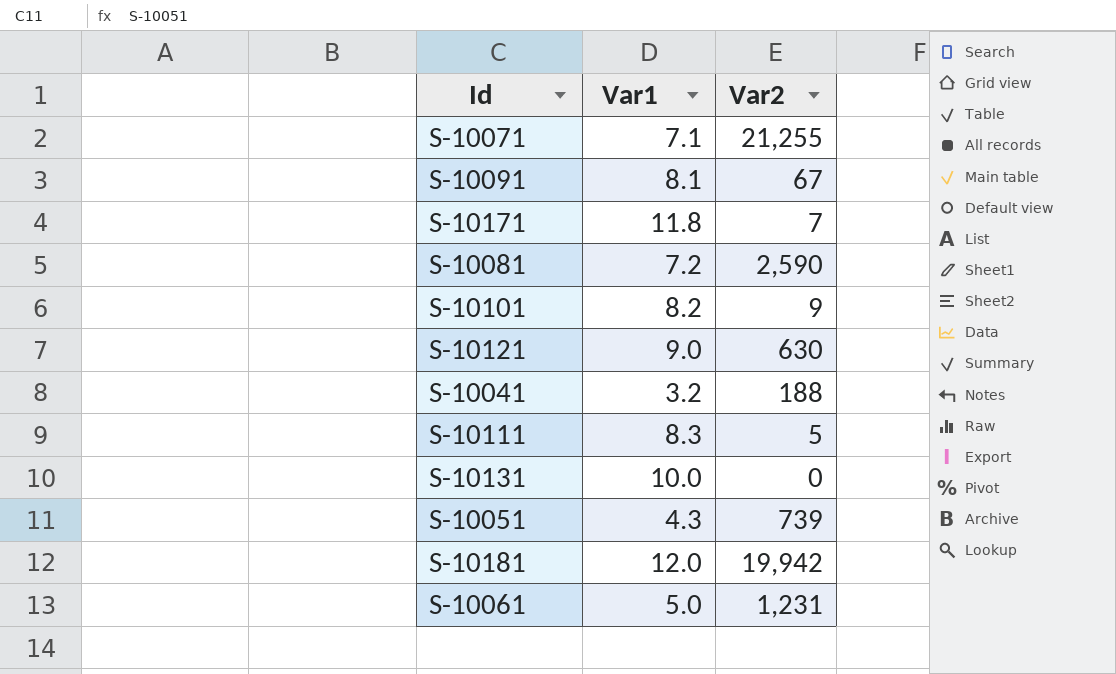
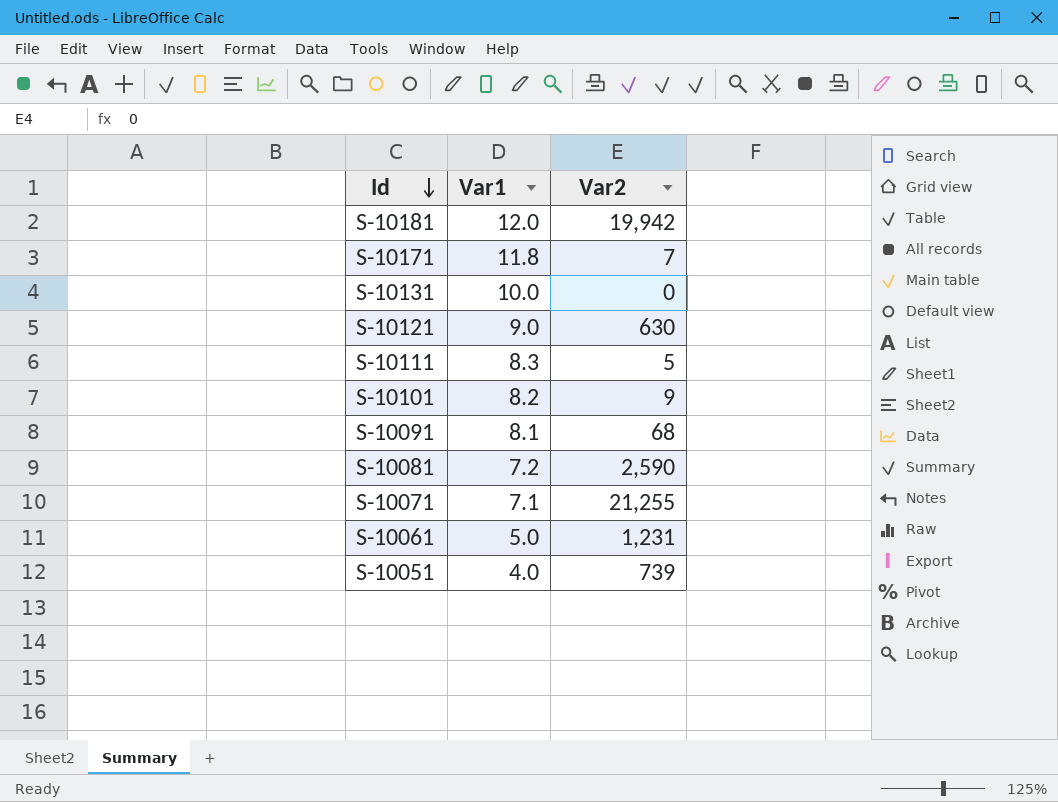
row order: none -> Id descending
row S-10041: 3.2 | 188 -> none
S-10091 | Var2: 67 -> 68
S-10051 | Var1: 4.3 -> 4.0

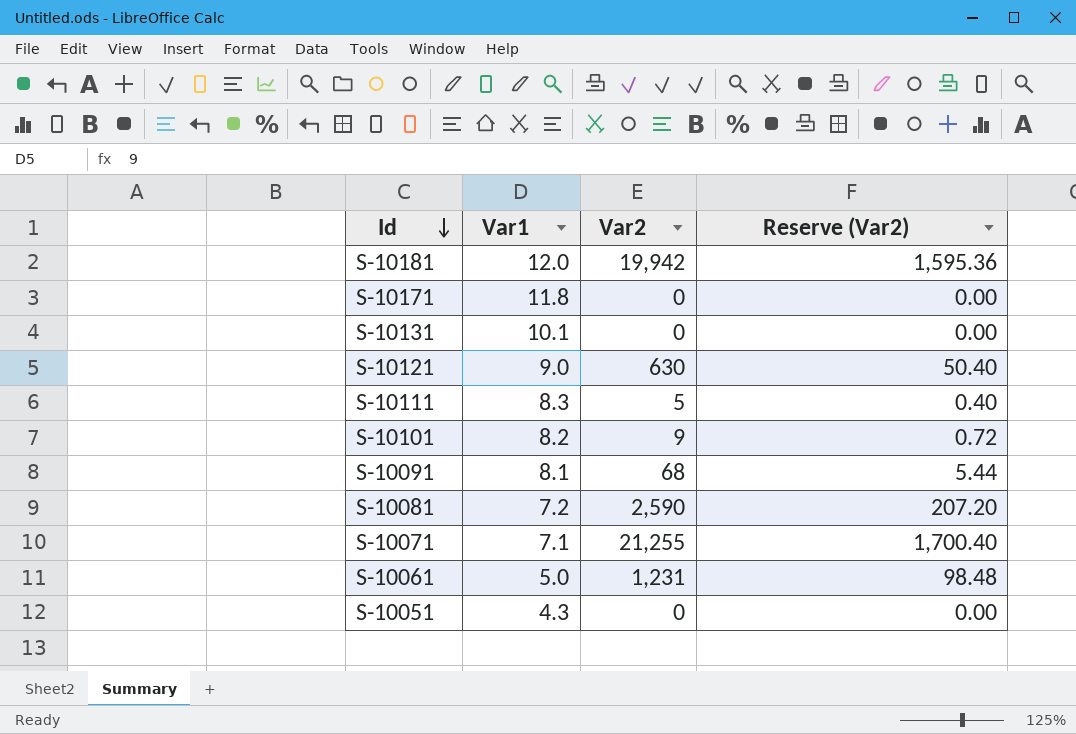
column Reserve (Var2) | formula: none -> [Var2] * 0.08
S-10171 | Var2: 7 -> 0
S-10131 | Var1: 10.0 -> 10.1
S-10051 | Var1: 4.0 -> 4.3
S-10051 | Var2: 739 -> 0

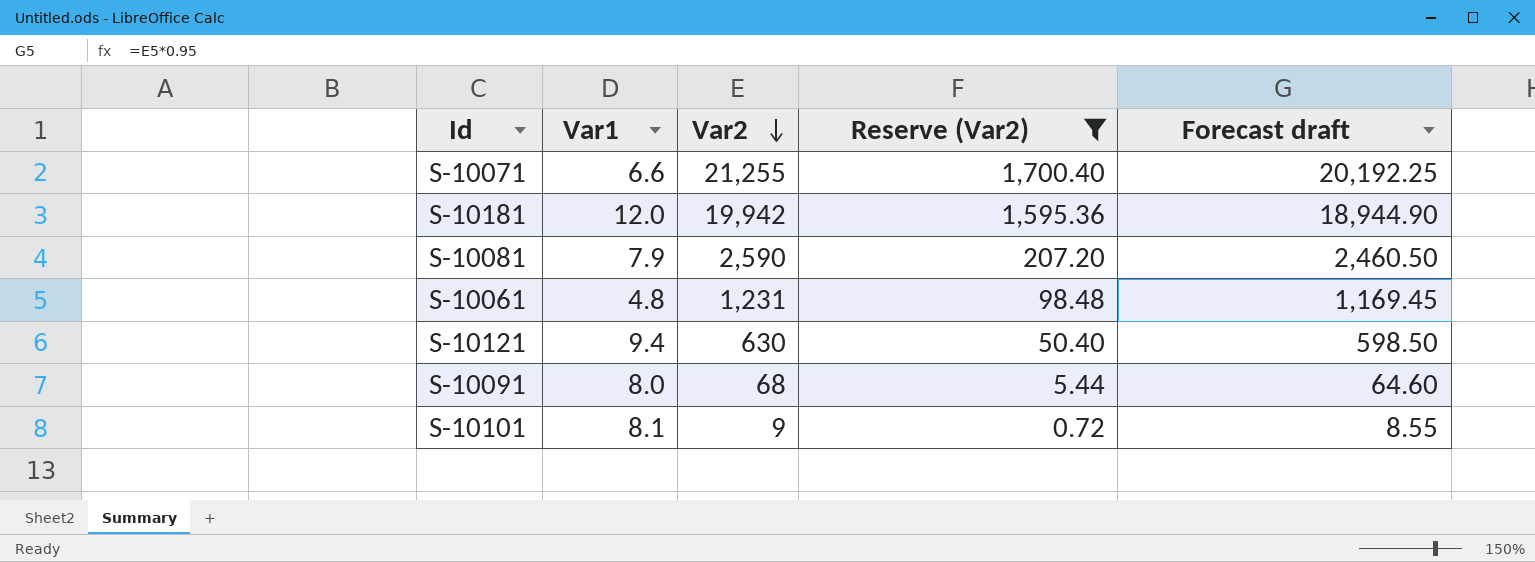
filter: none -> Reserve (Var2) >= 0.72
row order: Id descending -> Var2 descending
column Forecast draft | formula: none -> [Var2] * 0.95
S-10071 | Var1: 7.1 -> 6.6
S-10081 | Var1: 7.2 -> 7.9
S-10061 | Var1: 5.0 -> 4.8
S-10121 | Var1: 9.0 -> 9.4
S-10091 | Var1: 8.1 -> 8.0
S-10101 | Var1: 8.2 -> 8.1

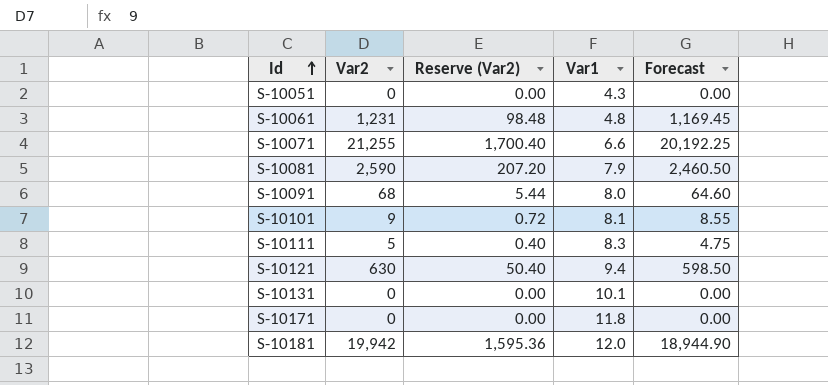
filter: Reserve (Var2) >= 0.72 -> none
row order: Var2 descending -> Id ascending
column Var1 | position: 2 -> 4
column name: Forecast draft -> Forecast

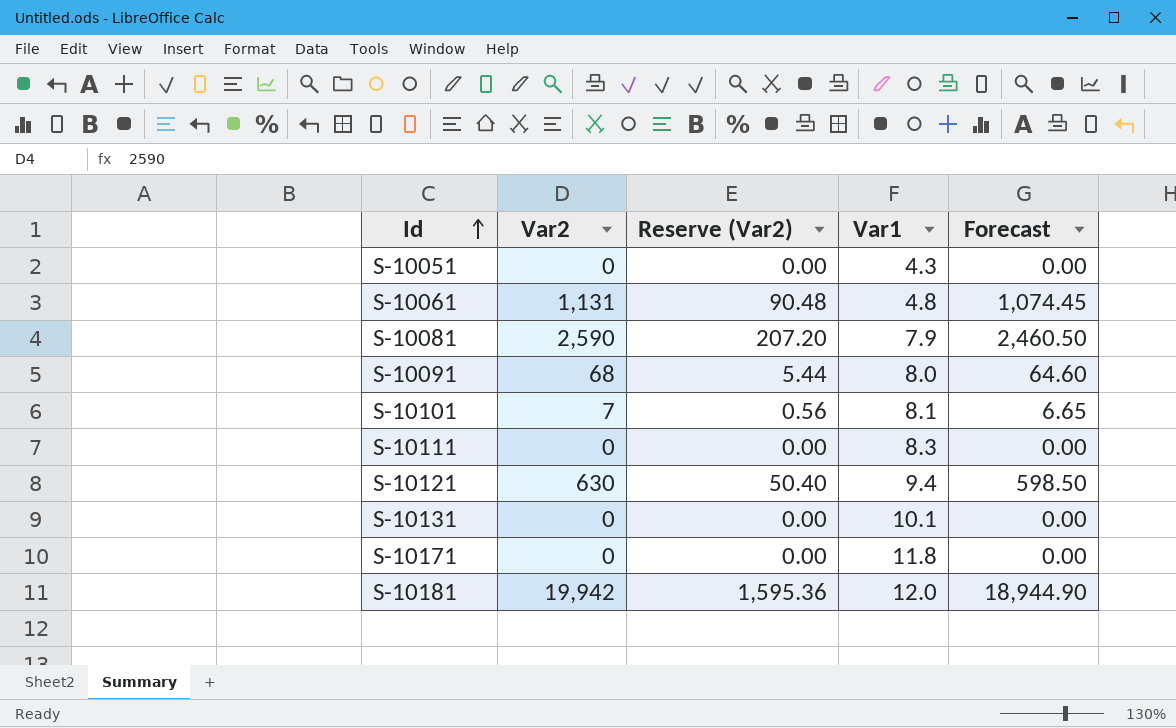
row S-10071: 21,255 | 1,700.40 | 6.6 | 20,192.25 -> none
S-10061 | Var2: 1,231 -> 1,131
S-10061 | Reserve (Var2): 98.48 -> 90.48
S-10061 | Forecast: 1,169.45 -> 1,074.45
S-10101 | Var2: 9 -> 7
S-10101 | Reserve (Var2): 0.72 -> 0.56
S-10101 | Forecast: 8.55 -> 6.65
S-10111 | Var2: 5 -> 0
S-10111 | Reserve (Var2): 0.40 -> 0.00
S-10111 | Forecast: 4.75 -> 0.00

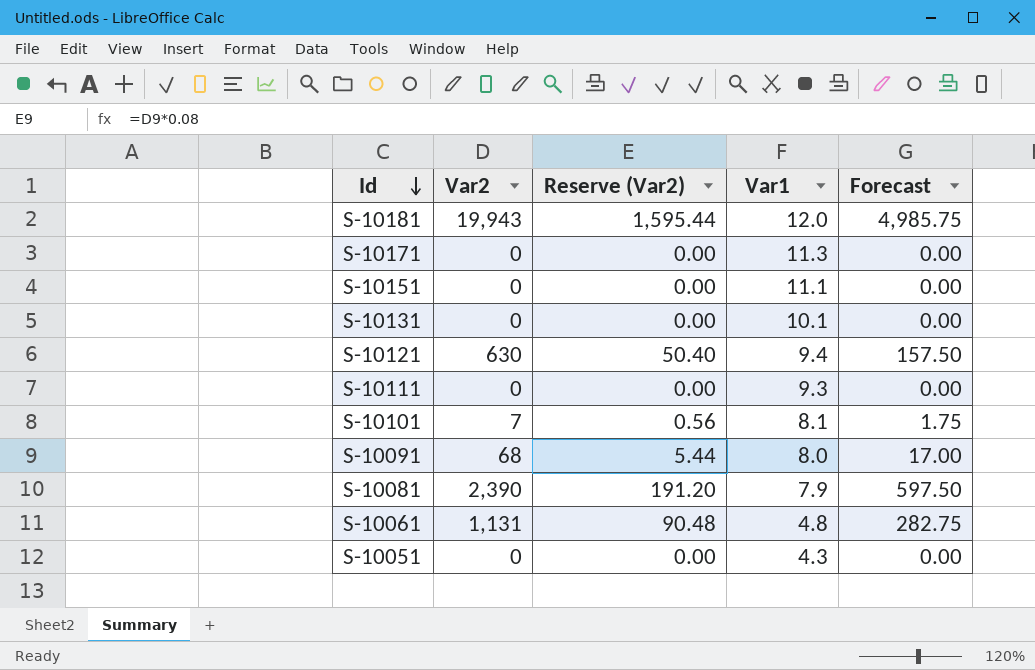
row order: Id ascending -> Id descending
column Forecast | formula: [Var2] * 0.95 -> [Var2] * 0.25
S-10181 | Var2: 19,942 -> 19,943
S-10181 | Reserve (Var2): 1,595.36 -> 1,595.44
S-10171 | Var1: 11.8 -> 11.3
row S-10151: none -> 0 | 0.00 | 11.1 | 0.00
S-10111 | Var1: 8.3 -> 9.3
S-10081 | Var2: 2,590 -> 2,390
S-10081 | Reserve (Var2): 207.20 -> 191.20

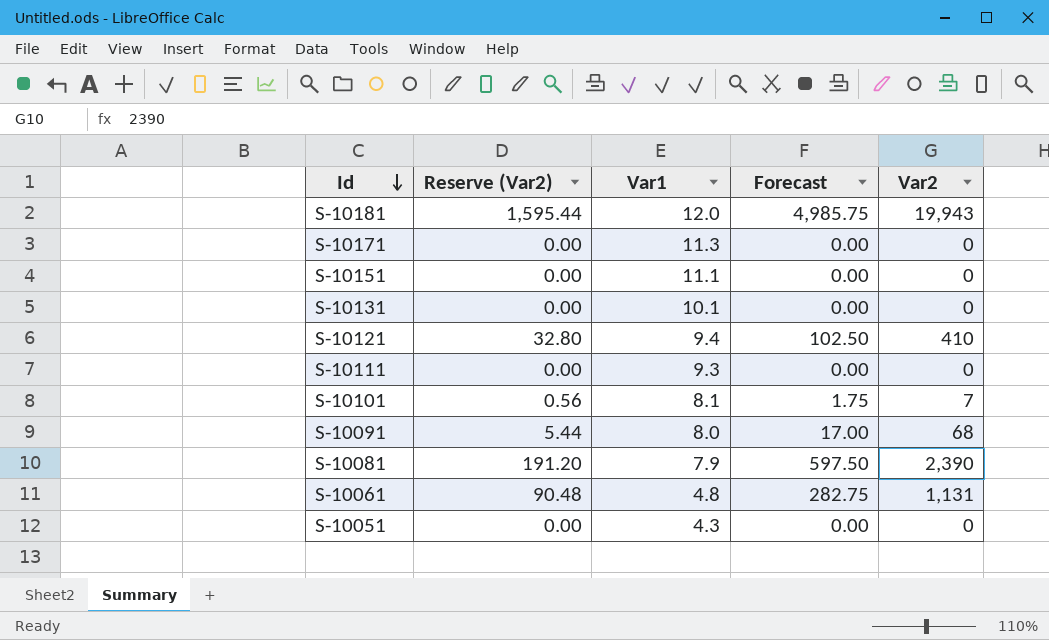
column Var2 | position: 2 -> 5
S-10121 | Reserve (Var2): 50.40 -> 32.80
S-10121 | Forecast: 157.50 -> 102.50
S-10121 | Var2: 630 -> 410

